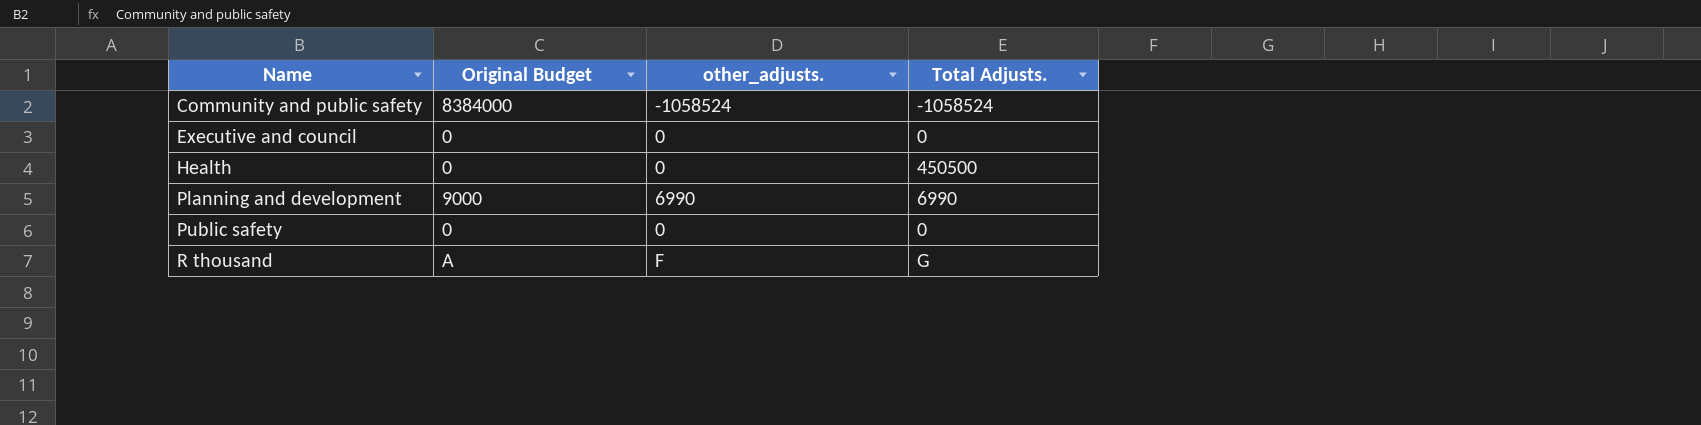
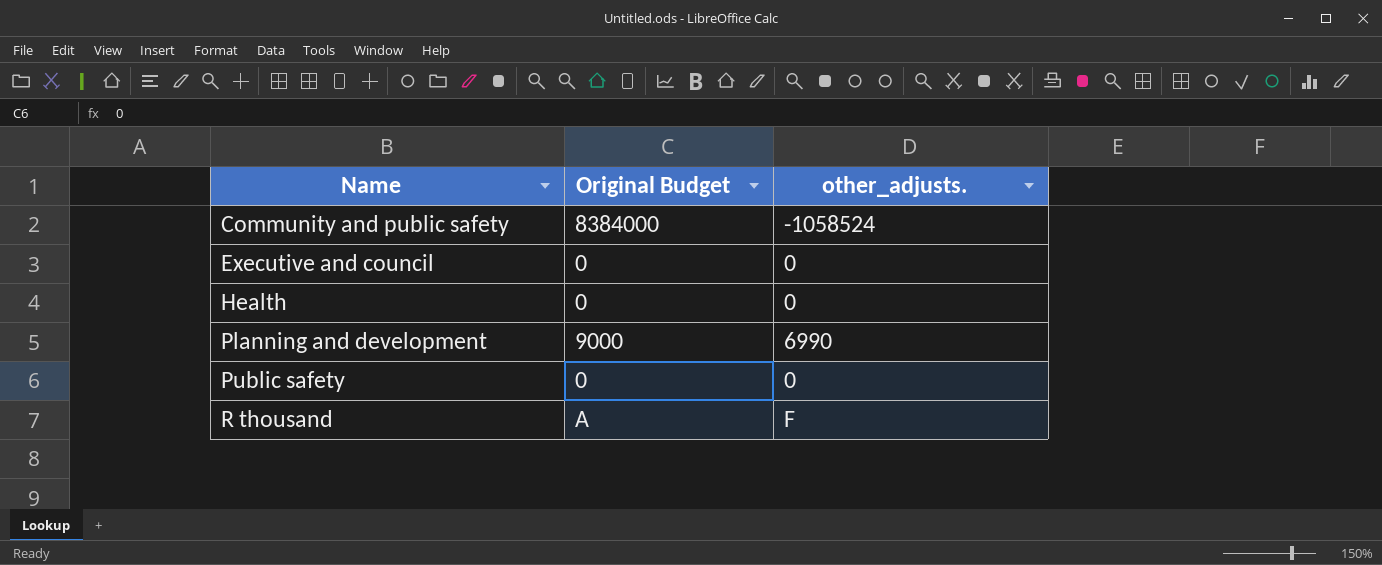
column Total Adjusts. | position: 4 -> none

